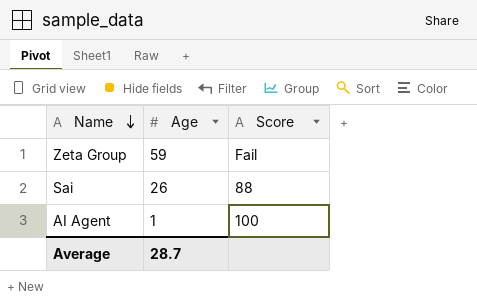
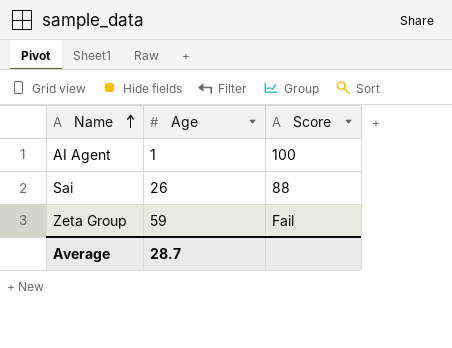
row order: Name descending -> Name ascending

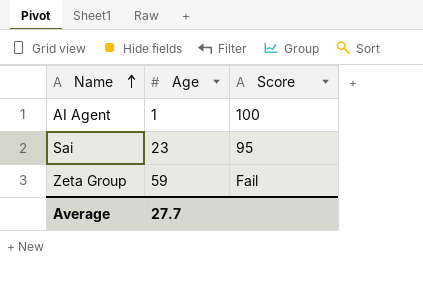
Sai | Age: 26 -> 23
Sai | Score: 88 -> 95
Average | Age: 28.7 -> 27.7

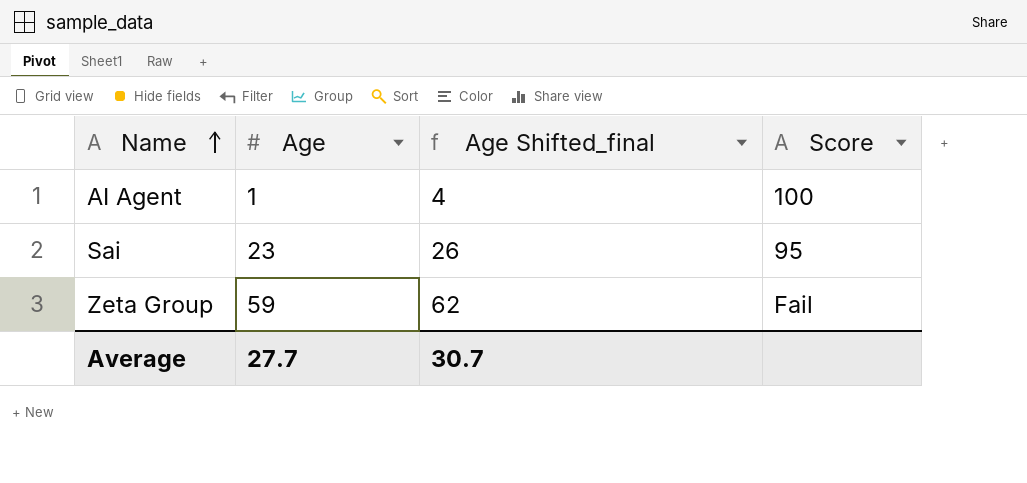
column Age Shifted_final | formula: none -> [Age] + 3

